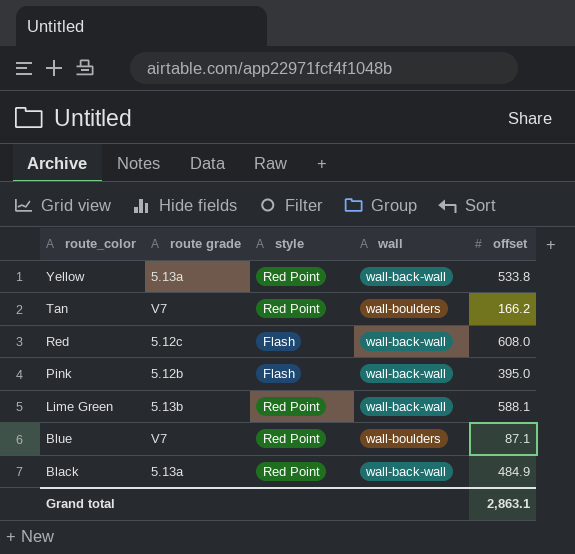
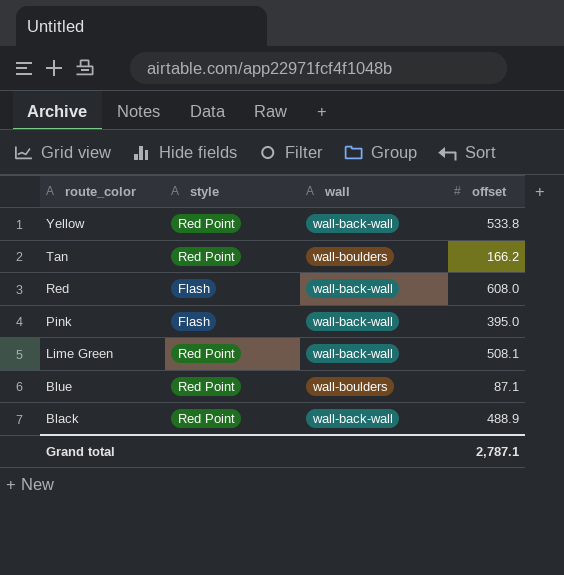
column route grade | position: 2 -> none
Lime Green | offset: 588.1 -> 508.1
Black | offset: 484.9 -> 488.9
Grand total | offset: 2,863.1 -> 2,787.1

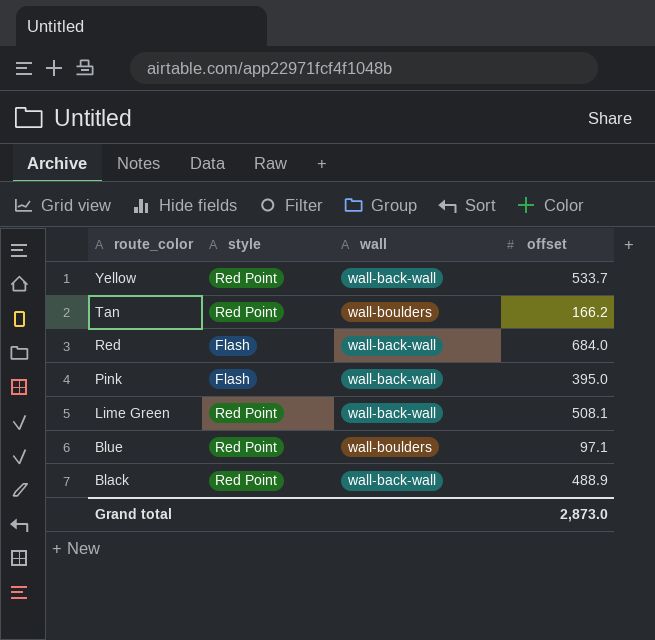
Yellow | offset: 533.8 -> 533.7
Red | offset: 608.0 -> 684.0
Blue | offset: 87.1 -> 97.1
Grand total | offset: 2,787.1 -> 2,873.0

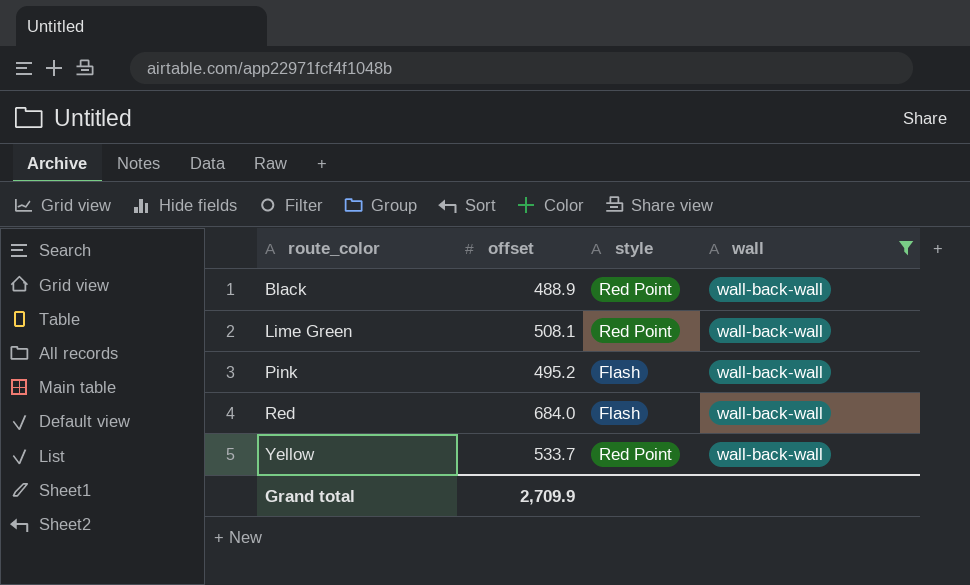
filter: none -> wall = wall-back-wall
row order: route_color descending -> route_color ascending
column offset | position: 4 -> 2
Pink | offset: 395.0 -> 495.2
Grand total | offset: 2,873.0 -> 2,709.9

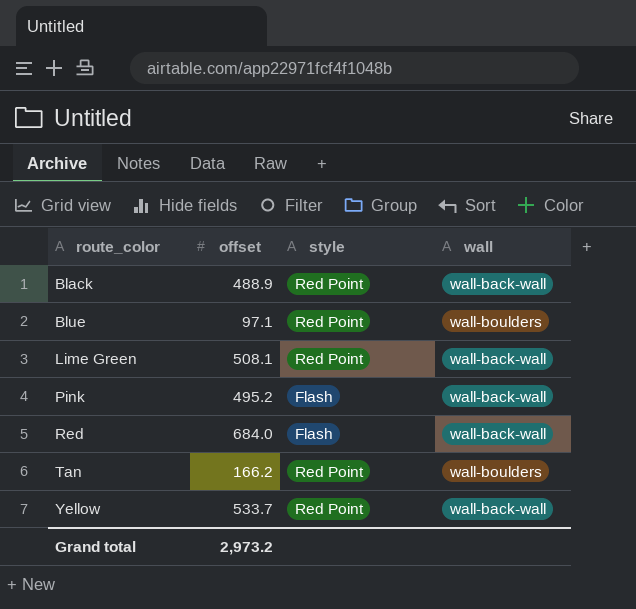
filter: wall = wall-back-wall -> none
Grand total | offset: 2,709.9 -> 2,973.2

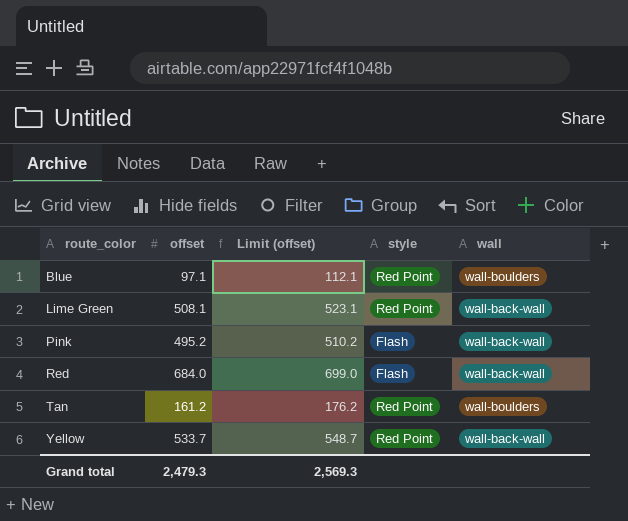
column Limit (offset) | formula: none -> [offset] + 15
row Black: 488.9 | Red Point | wall-back-wall -> none
Tan | offset: 166.2 -> 161.2
Grand total | offset: 2,973.2 -> 2,479.3

